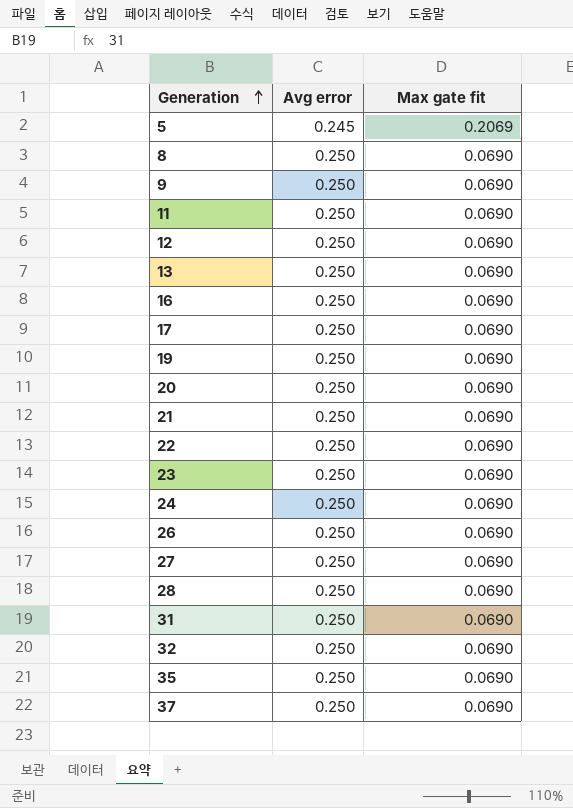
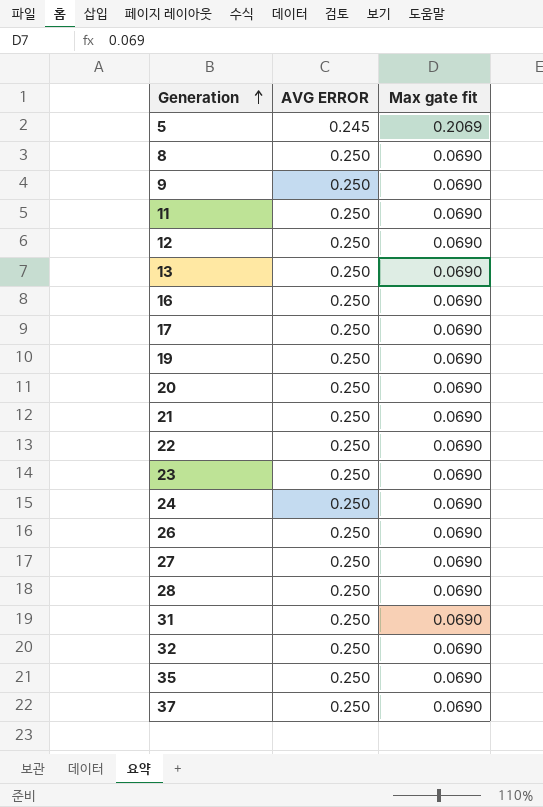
column name: Avg error -> AVG ERROR

